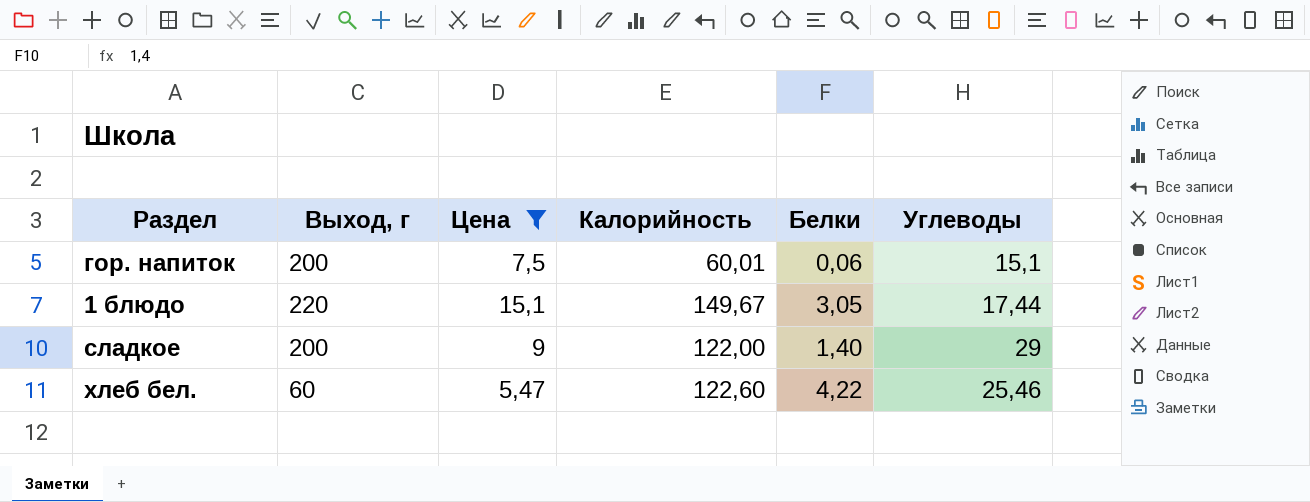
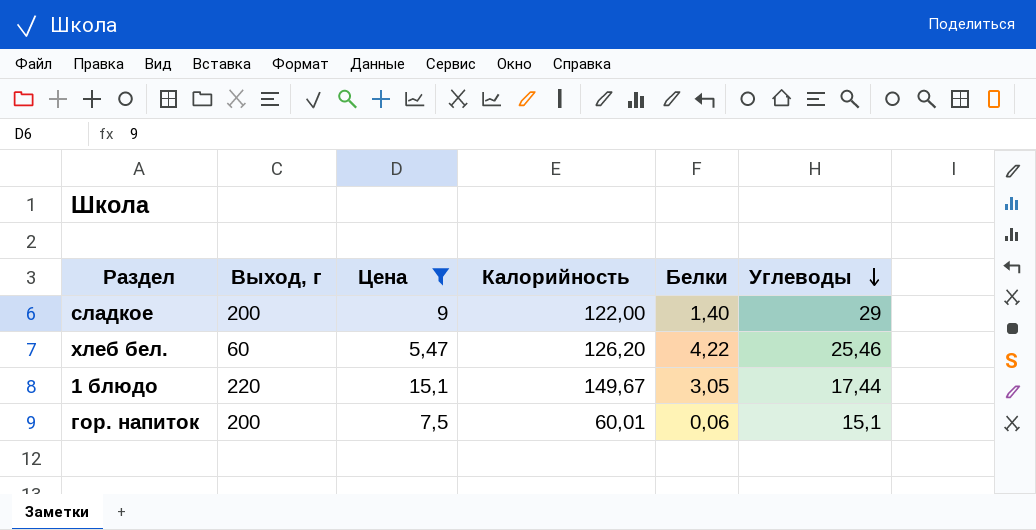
row order: none -> Углеводы descending
хлеб бел. | Калорийность: 122,60 -> 126,20

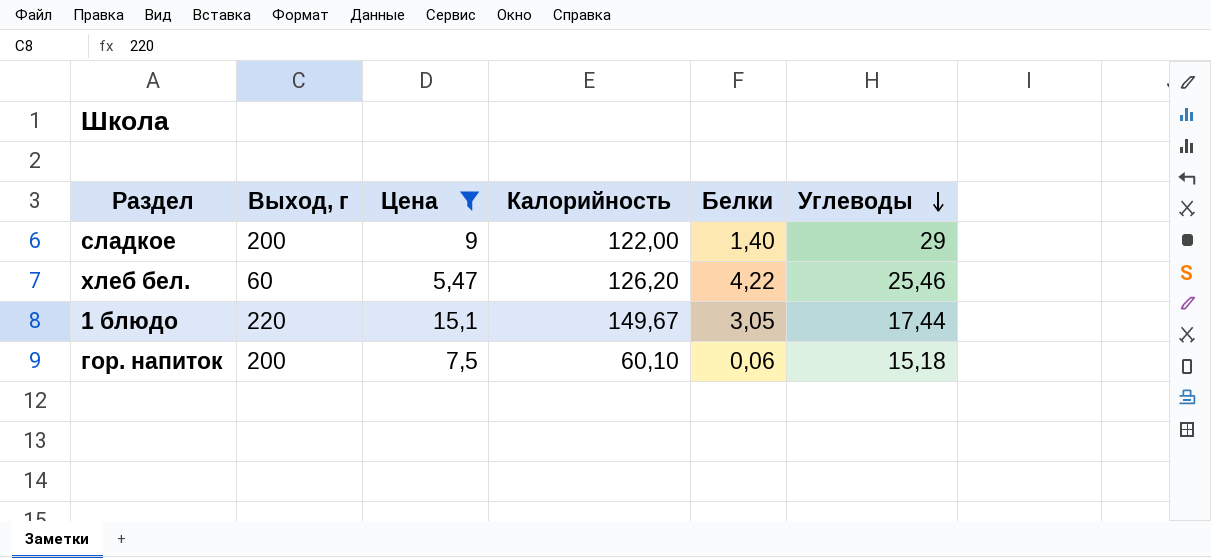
гор. напиток | Калорийность: 60,01 -> 60,10
гор. напиток | Углеводы: 15,1 -> 15,18

